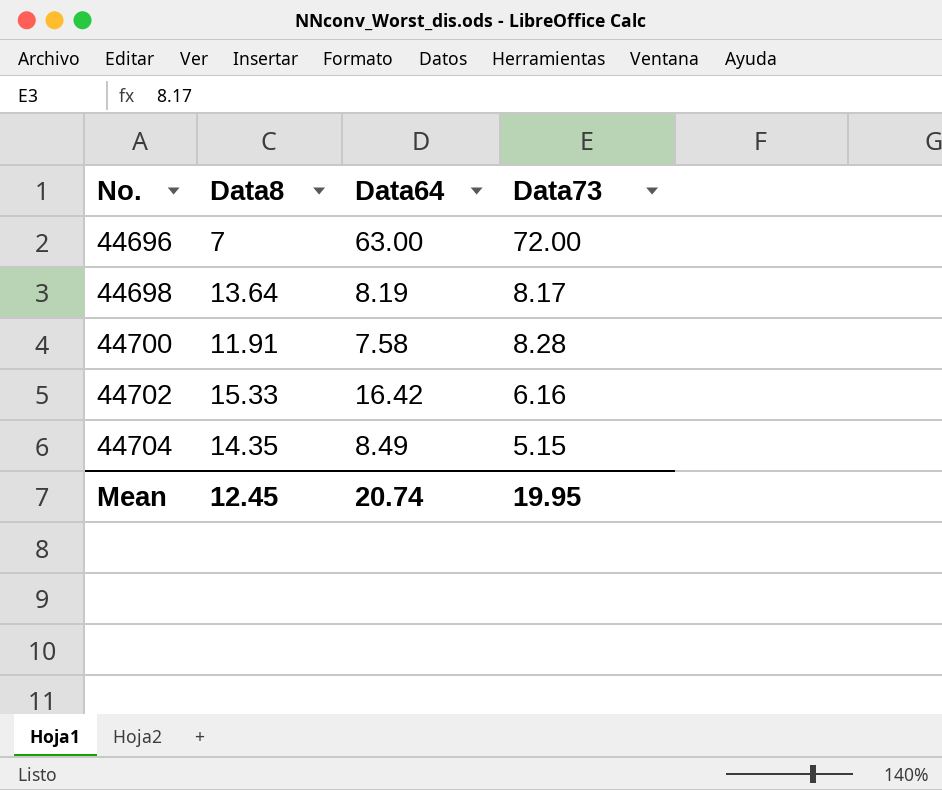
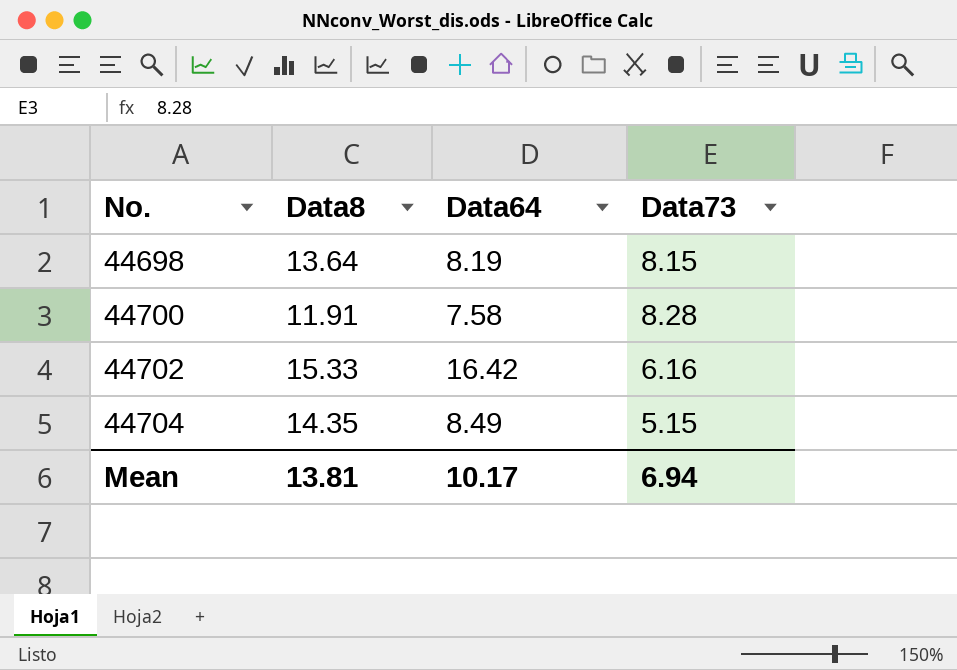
row 44696: 7 | 63.00 | 72.00 -> none
44698 | Data73: 8.17 -> 8.15
Mean | Data8: 12.45 -> 13.81
Mean | Data64: 20.74 -> 10.17
Mean | Data73: 19.95 -> 6.94

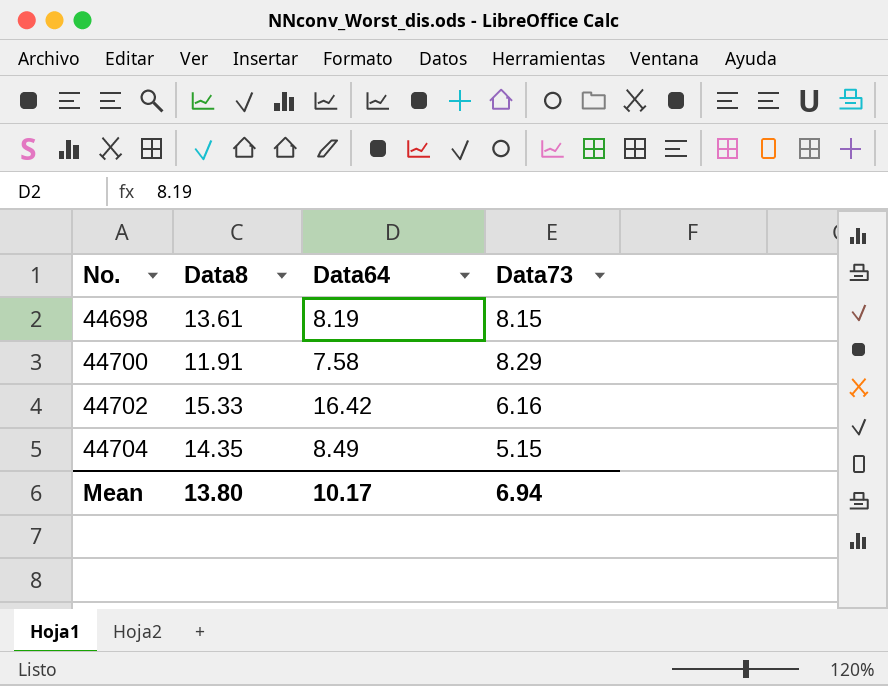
44698 | Data8: 13.64 -> 13.61
44700 | Data73: 8.28 -> 8.29
Mean | Data8: 13.81 -> 13.80

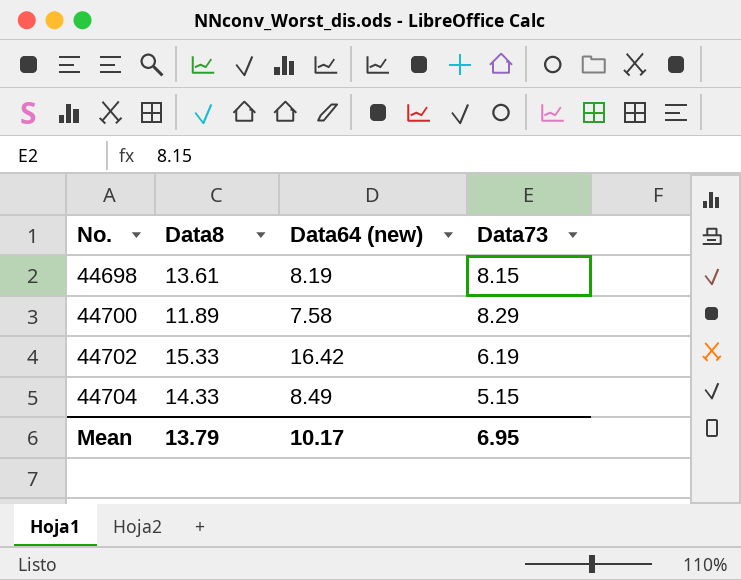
column name: Data64 -> Data64 (new)
44700 | Data8: 11.91 -> 11.89
44702 | Data73: 6.16 -> 6.19
44704 | Data8: 14.35 -> 14.33
Mean | Data8: 13.80 -> 13.79
Mean | Data73: 6.94 -> 6.95

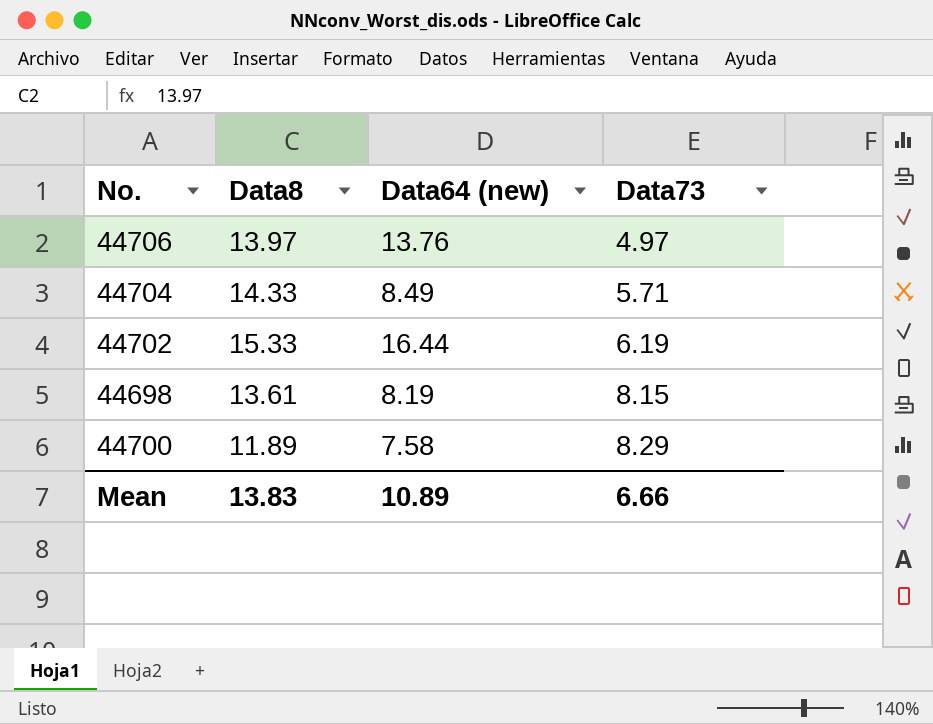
row order: No. ascending -> Data73 ascending
row 44706: none -> 13.97 | 13.76 | 4.97
44704 | Data73: 5.15 -> 5.71
44702 | Data64 (new): 16.42 -> 16.44
Mean | Data8: 13.79 -> 13.83
Mean | Data64 (new): 10.17 -> 10.89
Mean | Data73: 6.95 -> 6.66

